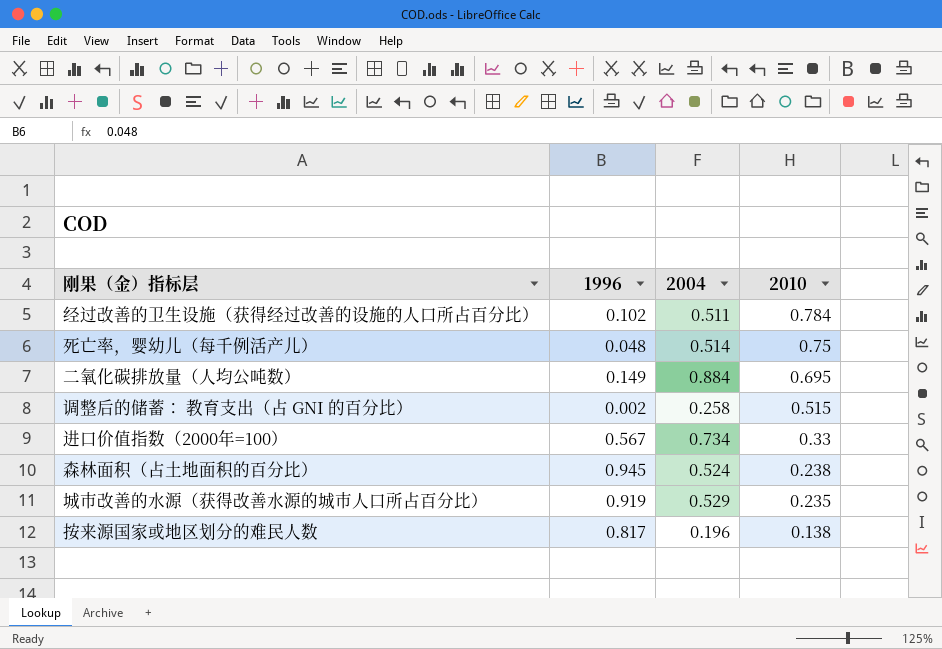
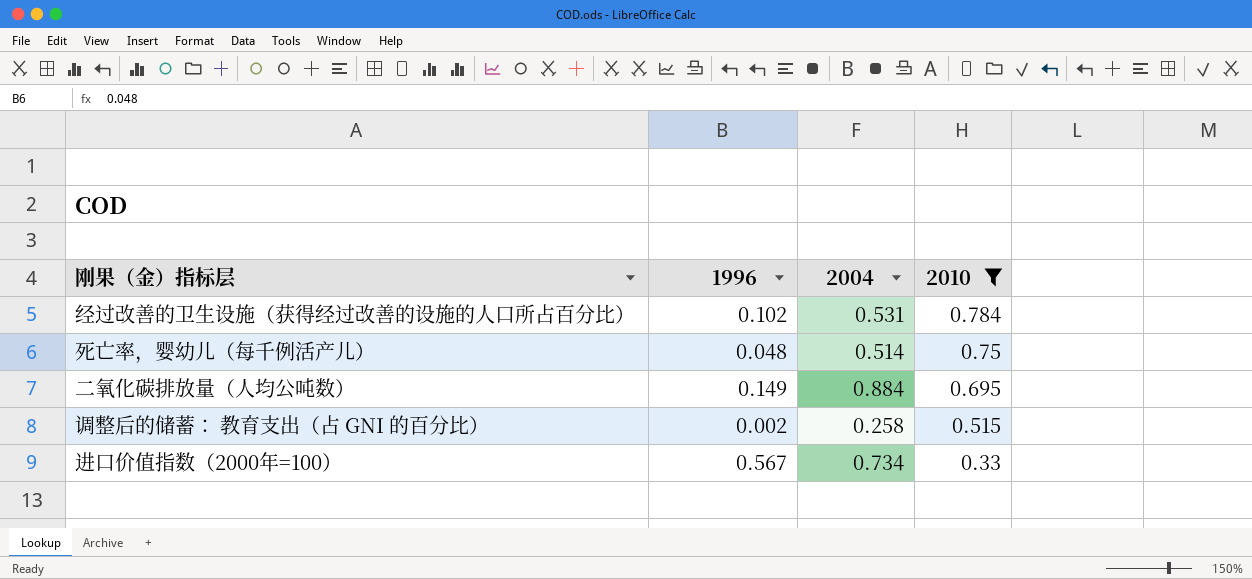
filter: none -> 2010 >= 0.33
经过改善的卫生设施（获得经过改善的设施的人口所占百分比） | 2004: 0.511 -> 0.531

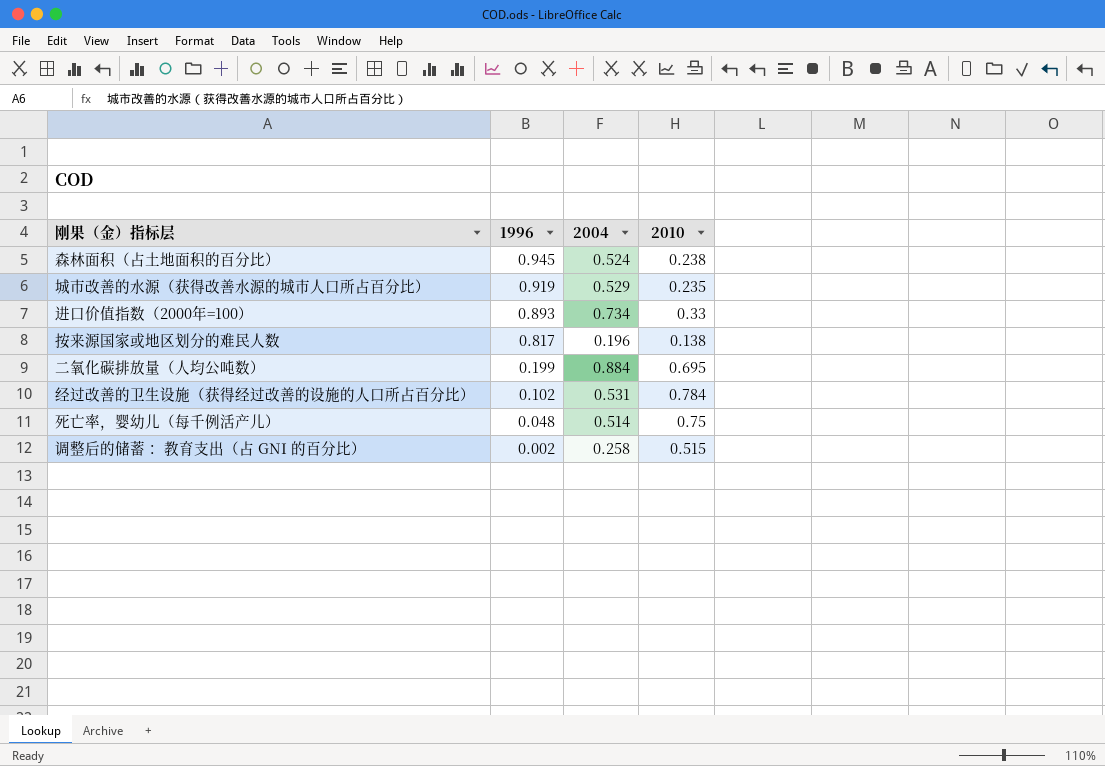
filter: 2010 >= 0.33 -> none
row order: 2010 descending -> 1996 descending
进口价值指数（2000年=100） | 1996: 0.567 -> 0.893
二氧化碳排放量（人均公吨数） | 1996: 0.149 -> 0.199

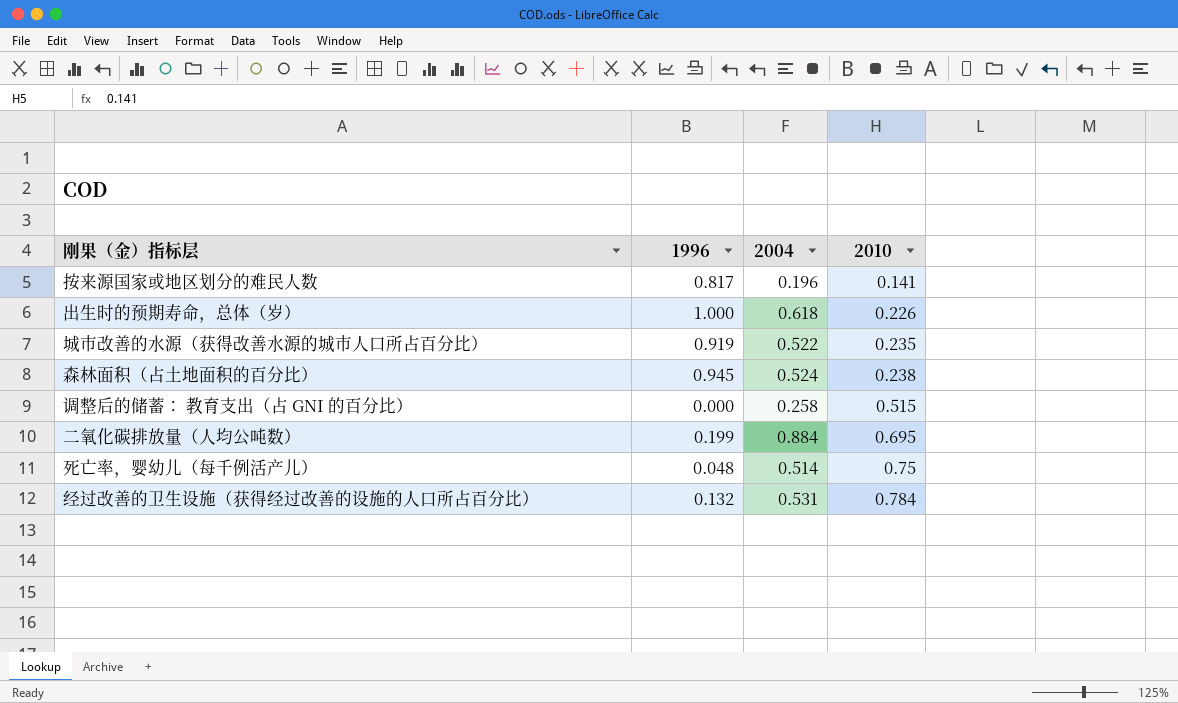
row order: 1996 descending -> 2010 ascending
row 进口价值指数（2000年=100）: 0.893 | 0.734 | 0.33 -> none
按来源国家或地区划分的难民人数 | 2010: 0.138 -> 0.141
row 出生时的预期寿命，总体（岁）: none -> 1.000 | 0.618 | 0.226
城市改善的水源（获得改善水源的城市人口所占百分比） | 2004: 0.529 -> 0.522
调整后的储蓄： 教育支出（占 GNI 的百分比） | 1996: 0.002 -> 0.000
经过改善的卫生设施（获得经过改善的设施的人口所占百分比） | 1996: 0.102 -> 0.132

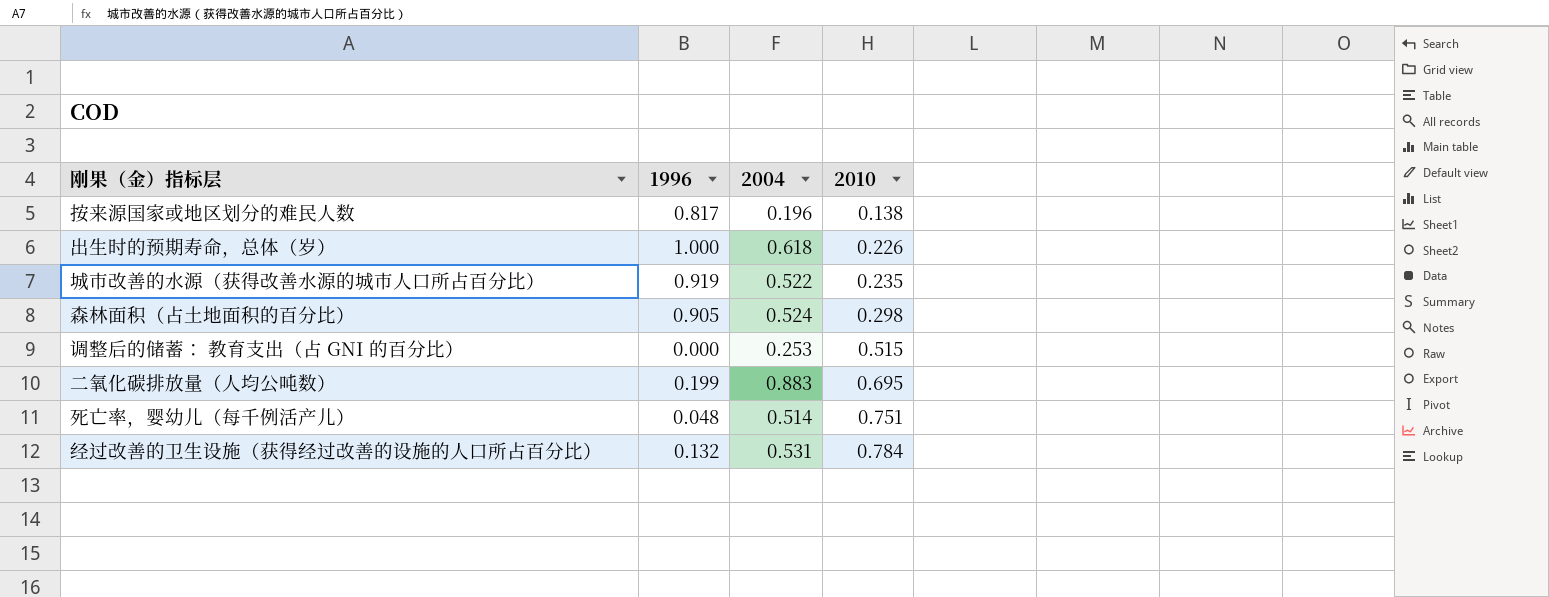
按来源国家或地区划分的难民人数 | 2010: 0.141 -> 0.138
森林面积（占土地面积的百分比） | 1996: 0.945 -> 0.905
森林面积（占土地面积的百分比） | 2010: 0.238 -> 0.298
调整后的储蓄： 教育支出（占 GNI 的百分比） | 2004: 0.258 -> 0.253
二氧化碳排放量（人均公吨数） | 2004: 0.884 -> 0.883
死亡率，婴幼儿（每千例活产儿） | 2010: 0.75 -> 0.751

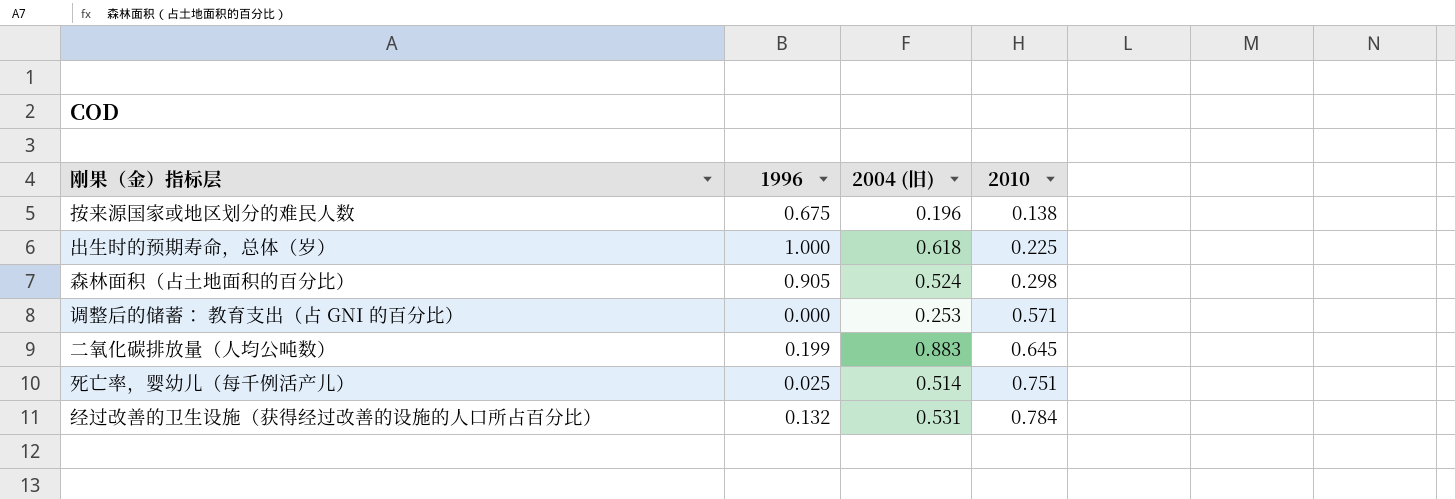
column name: 2004 -> 2004 (旧)
row 城市改善的水源（获得改善水源的城市人口所占百分比）: 0.919 | 0.522 | 0.235 -> none
按来源国家或地区划分的难民人数 | 1996: 0.817 -> 0.675
出生时的预期寿命，总体（岁） | 2010: 0.226 -> 0.225
调整后的储蓄： 教育支出（占 GNI 的百分比） | 2010: 0.515 -> 0.571
二氧化碳排放量（人均公吨数） | 2010: 0.695 -> 0.645
死亡率，婴幼儿（每千例活产儿） | 1996: 0.048 -> 0.025

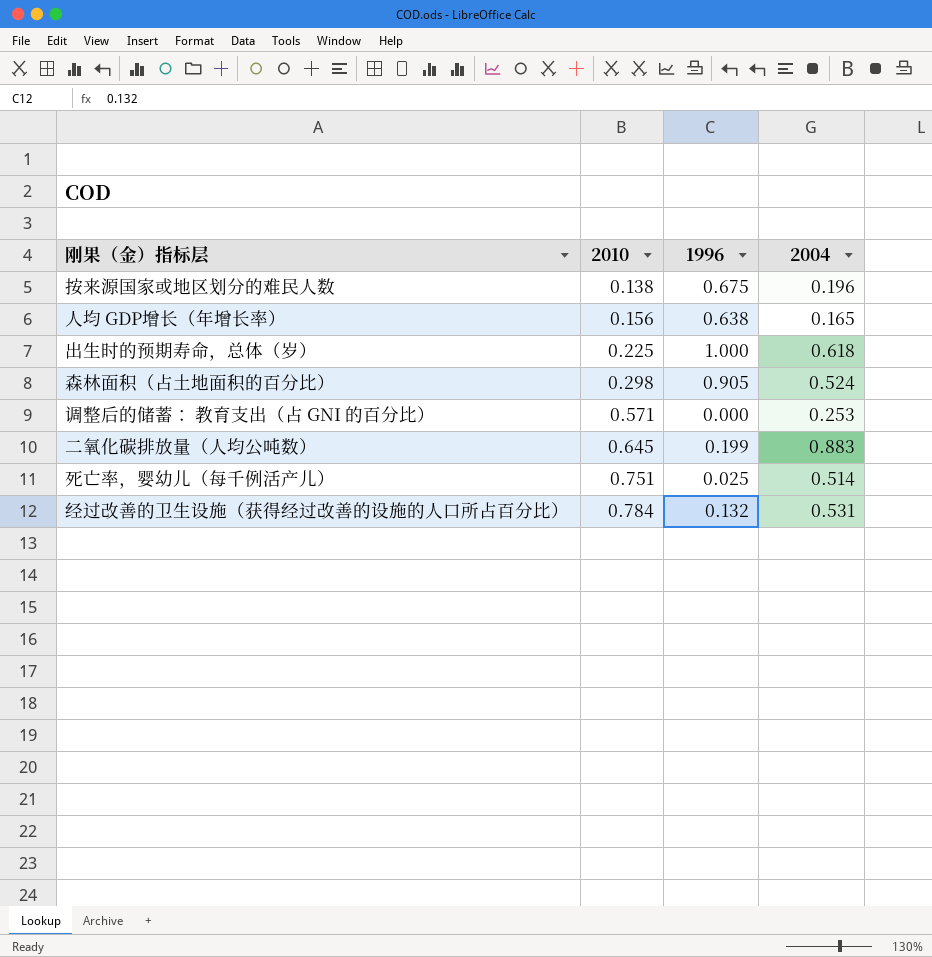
column 2010 | position: 4 -> 2
column name: 2004 (旧) -> 2004
row 人均 GDP增长（年增长率）: none -> 0.156 | 0.638 | 0.165

